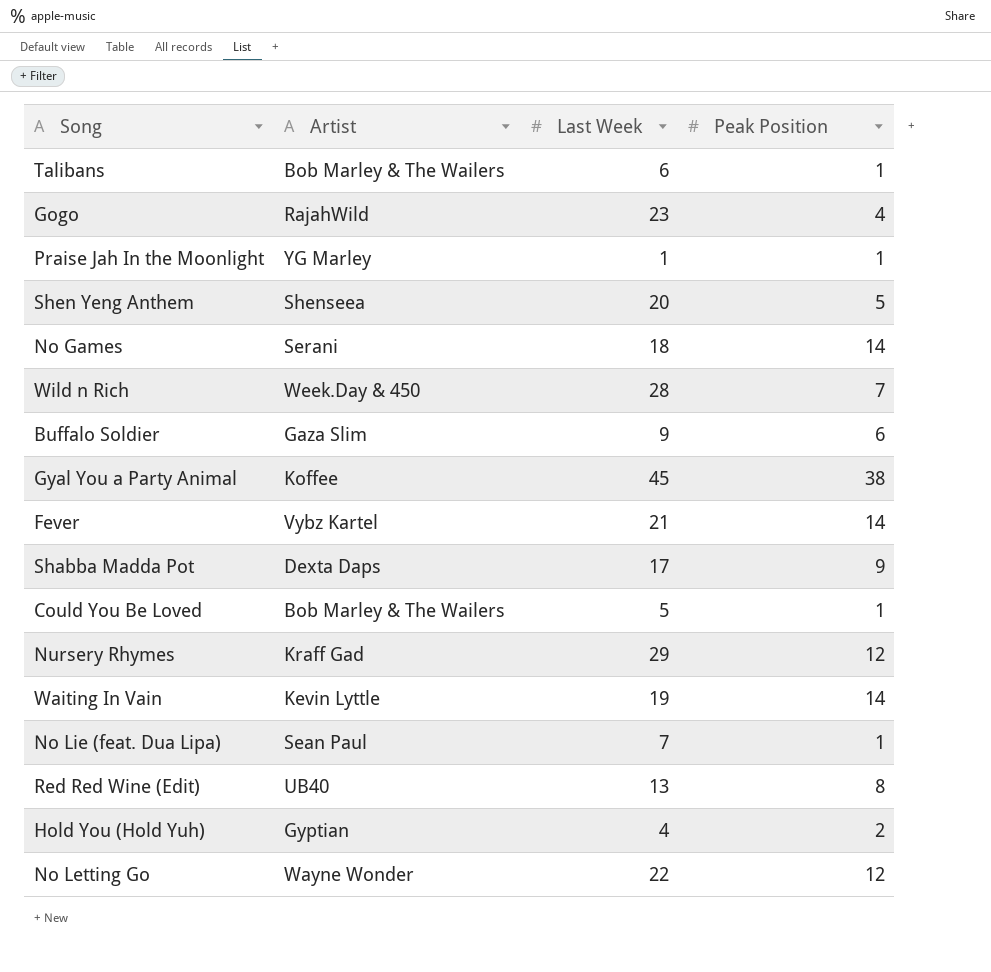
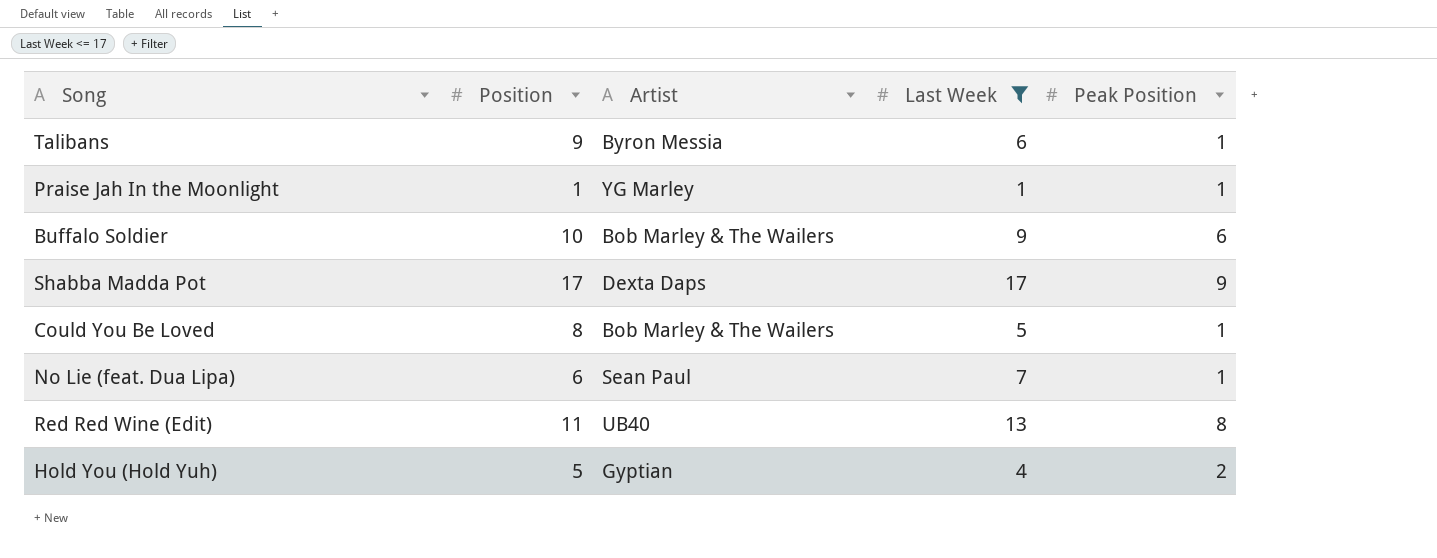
filter: none -> Last Week <= 17
column Position | position: none -> 2
Talibans | Artist: Bob Marley & The Wailers -> Byron Messia
Buffalo Soldier | Artist: Gaza Slim -> Bob Marley & The Wailers

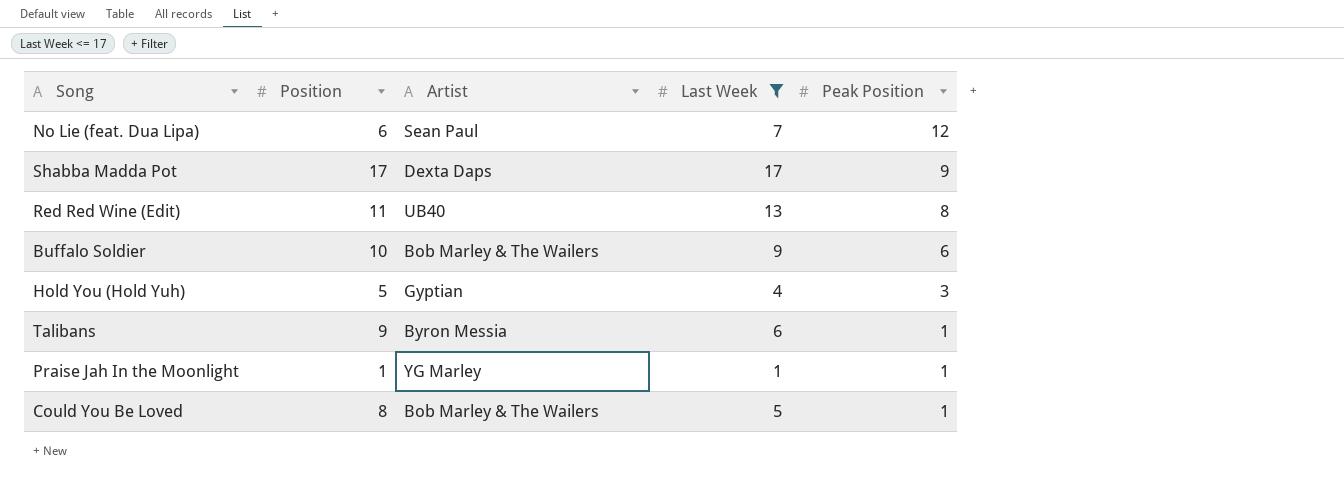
row order: none -> Peak Position descending
No Lie (feat. Dua Lipa) | Peak Position: 1 -> 12
Hold You (Hold Yuh) | Peak Position: 2 -> 3

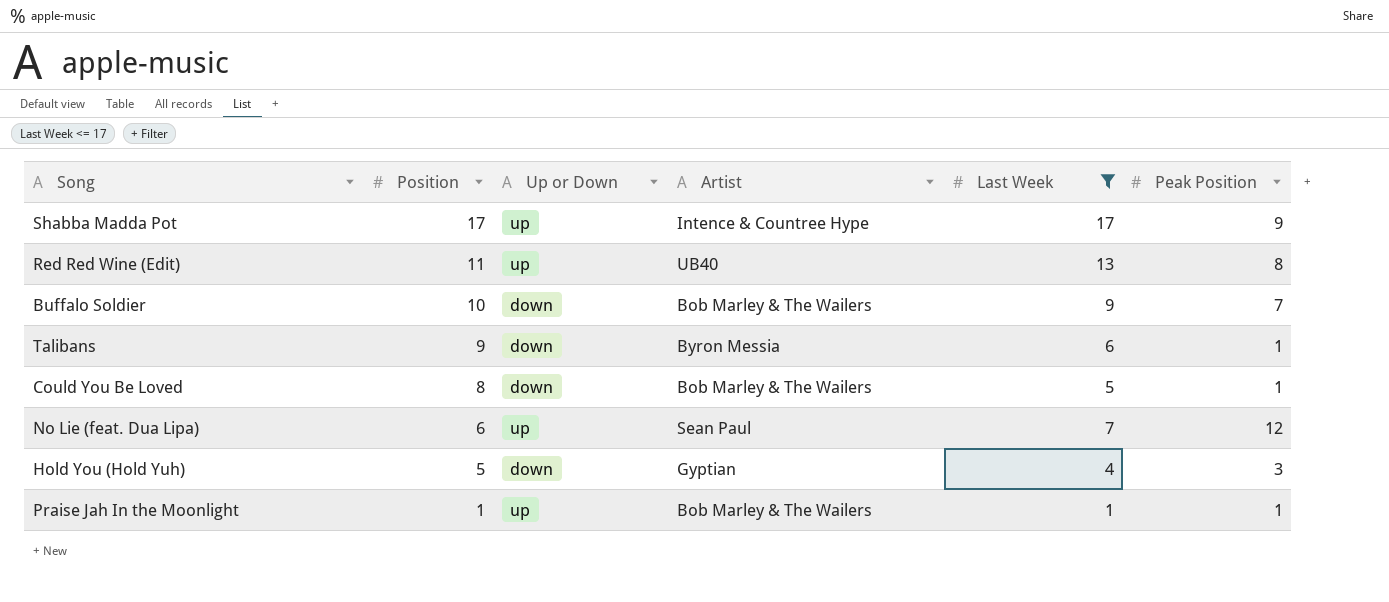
row order: Peak Position descending -> Position descending
column Up or Down | position: none -> 3
Shabba Madda Pot | Artist: Dexta Daps -> Intence & Countree Hype
Buffalo Soldier | Peak Position: 6 -> 7
Praise Jah In the Moonlight | Artist: YG Marley -> Bob Marley & The Wailers

